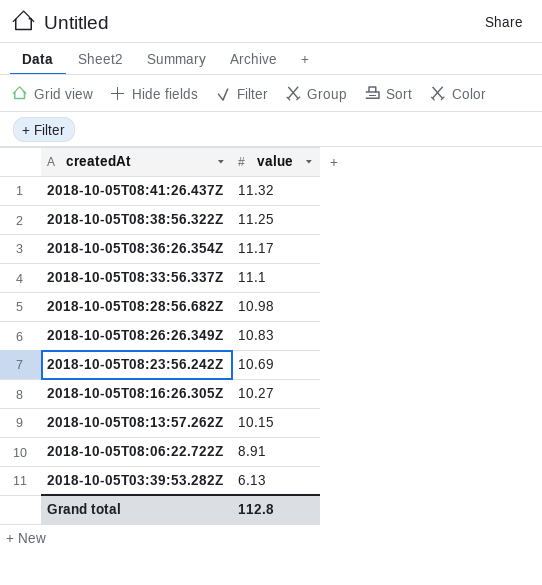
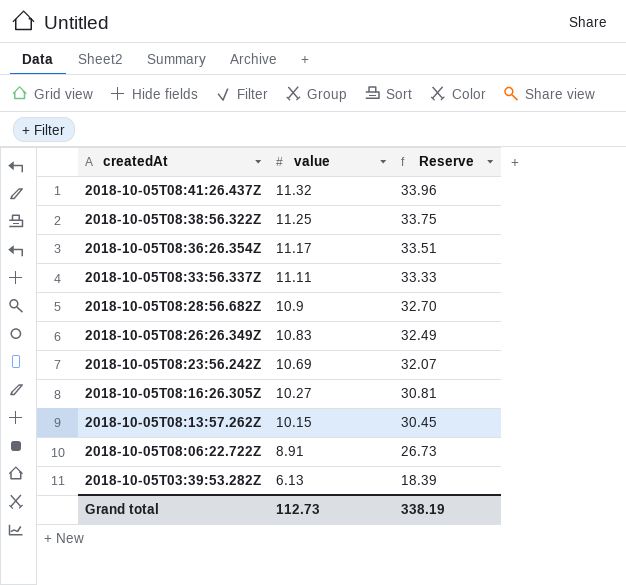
column Reserve | formula: none -> [value] * 3
2018-10-05T08:33:56.337Z | value: 11.1 -> 11.11
2018-10-05T08:28:56.682Z | value: 10.98 -> 10.9
Grand total | value: 112.8 -> 112.73

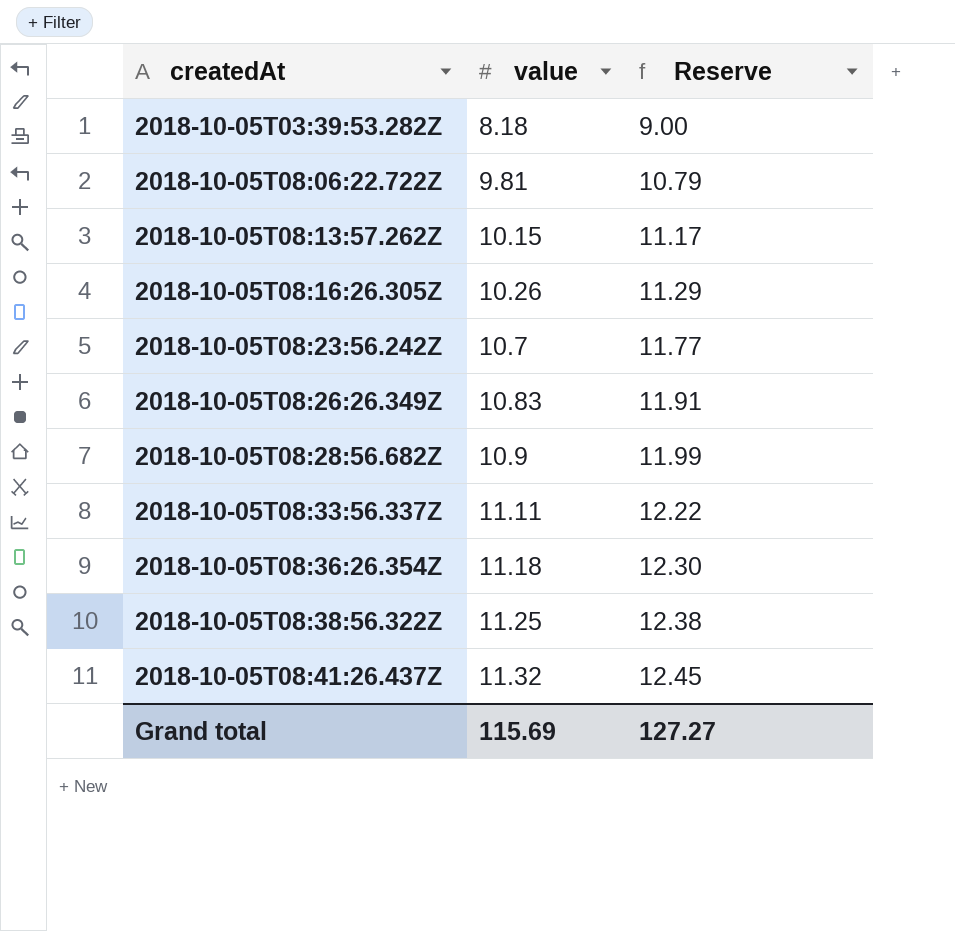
row order: createdAt descending -> createdAt ascending
column Reserve | formula: [value] * 3 -> [value] * 1.1
2018-10-05T03:39:53.282Z | value: 6.13 -> 8.18
2018-10-05T08:06:22.722Z | value: 8.91 -> 9.81
2018-10-05T08:16:26.305Z | value: 10.27 -> 10.26
2018-10-05T08:23:56.242Z | value: 10.69 -> 10.7
2018-10-05T08:36:26.354Z | value: 11.17 -> 11.18
Grand total | value: 112.73 -> 115.69
Grand total | Reserve: 338.19 -> 127.27

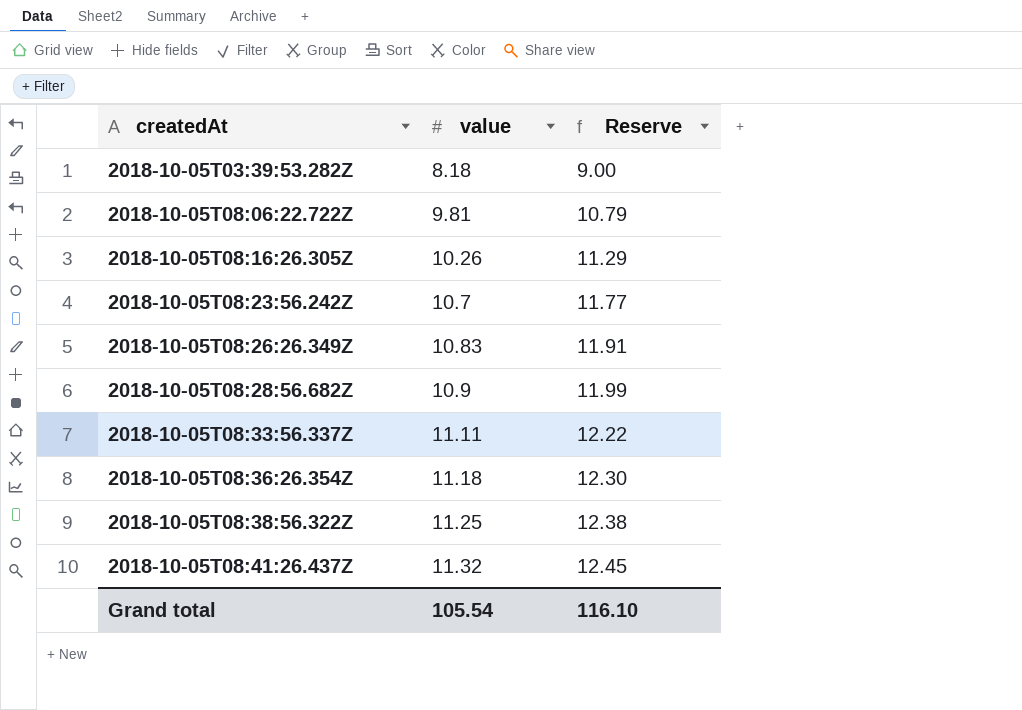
row 2018-10-05T08:13:57.262Z: 10.15 | 11.17 -> none
Grand total | value: 115.69 -> 105.54
Grand total | Reserve: 127.27 -> 116.10

